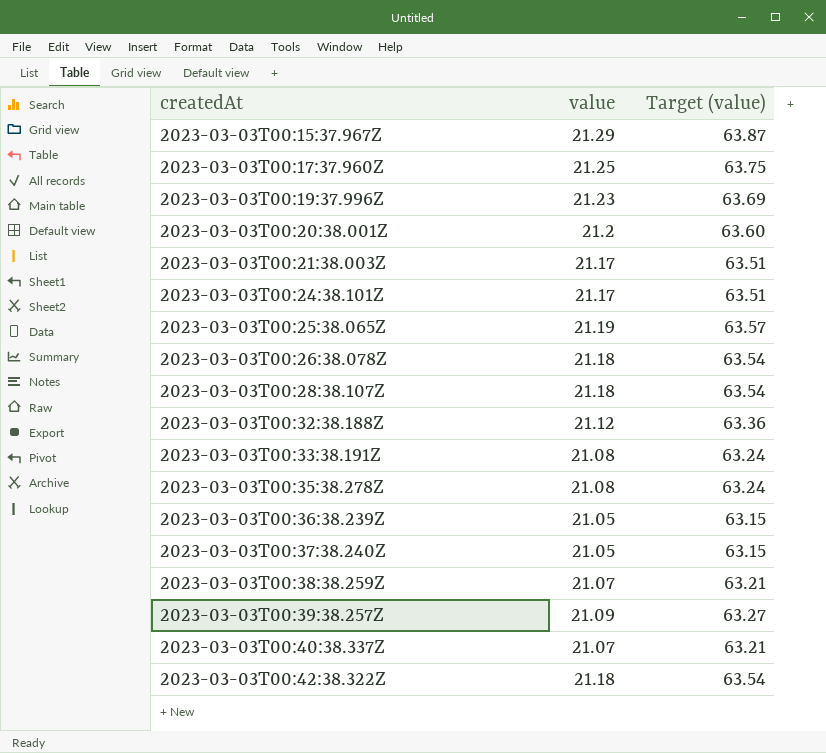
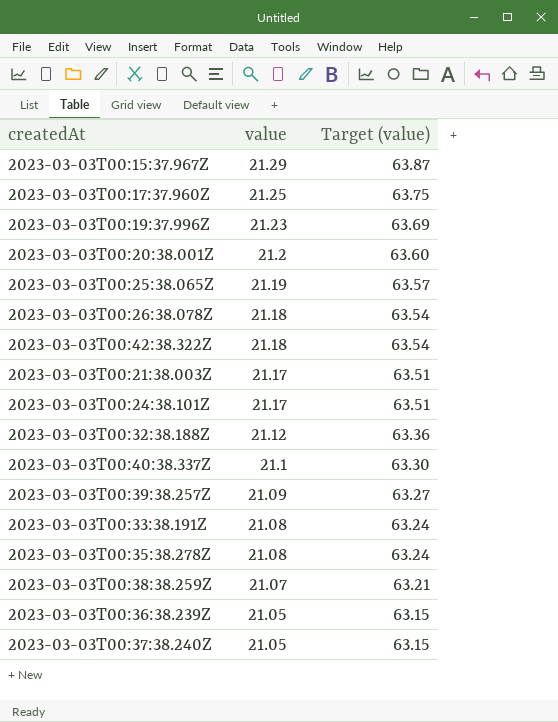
row order: createdAt ascending -> value descending
row 2023-03-03T00:28:38.107Z: 21.18 | 63.54 -> none
2023-03-03T00:40:38.337Z | value: 21.07 -> 21.1
2023-03-03T00:40:38.337Z | Target (value): 63.21 -> 63.30

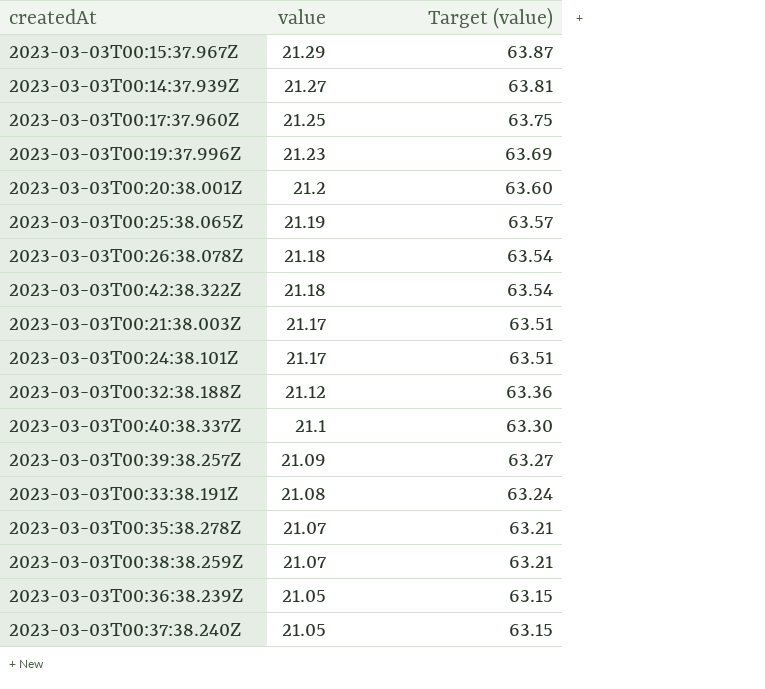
row 2023-03-03T00:14:37.939Z: none -> 21.27 | 63.81
2023-03-03T00:35:38.278Z | value: 21.08 -> 21.07
2023-03-03T00:35:38.278Z | Target (value): 63.24 -> 63.21

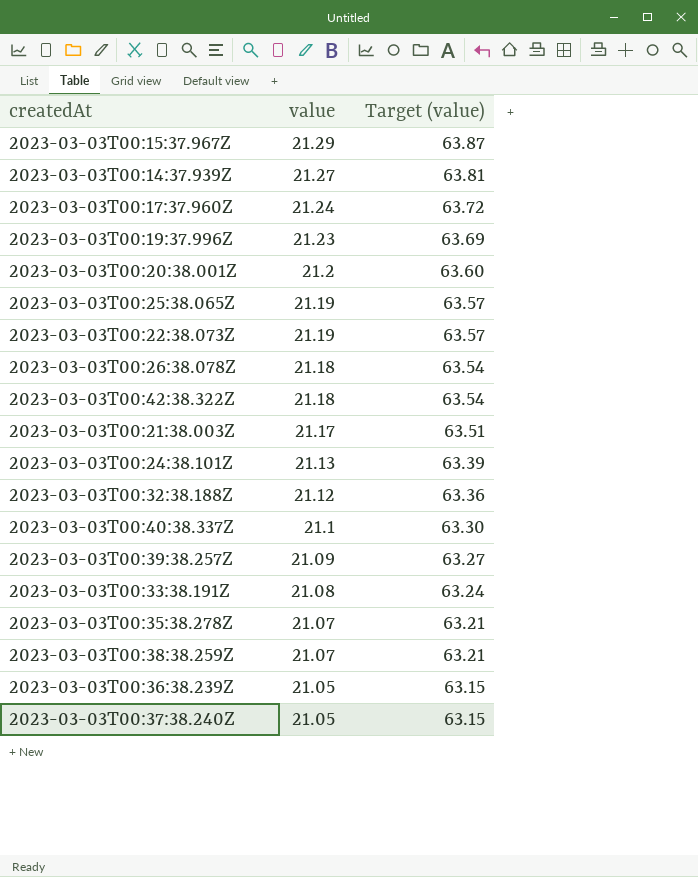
2023-03-03T00:17:37.960Z | value: 21.25 -> 21.24
2023-03-03T00:17:37.960Z | Target (value): 63.75 -> 63.72
row 2023-03-03T00:22:38.073Z: none -> 21.19 | 63.57
2023-03-03T00:24:38.101Z | value: 21.17 -> 21.13
2023-03-03T00:24:38.101Z | Target (value): 63.51 -> 63.39

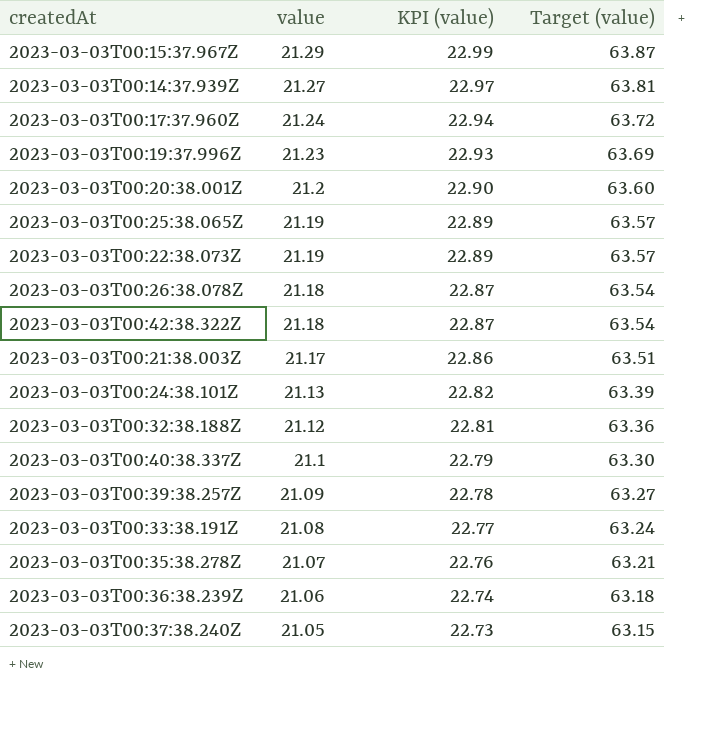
column KPI (value) | formula: none -> [value] * 1.08
row 2023-03-03T00:38:38.259Z: 21.07 | 63.21 -> none
2023-03-03T00:36:38.239Z | value: 21.05 -> 21.06
2023-03-03T00:36:38.239Z | Target (value): 63.15 -> 63.18

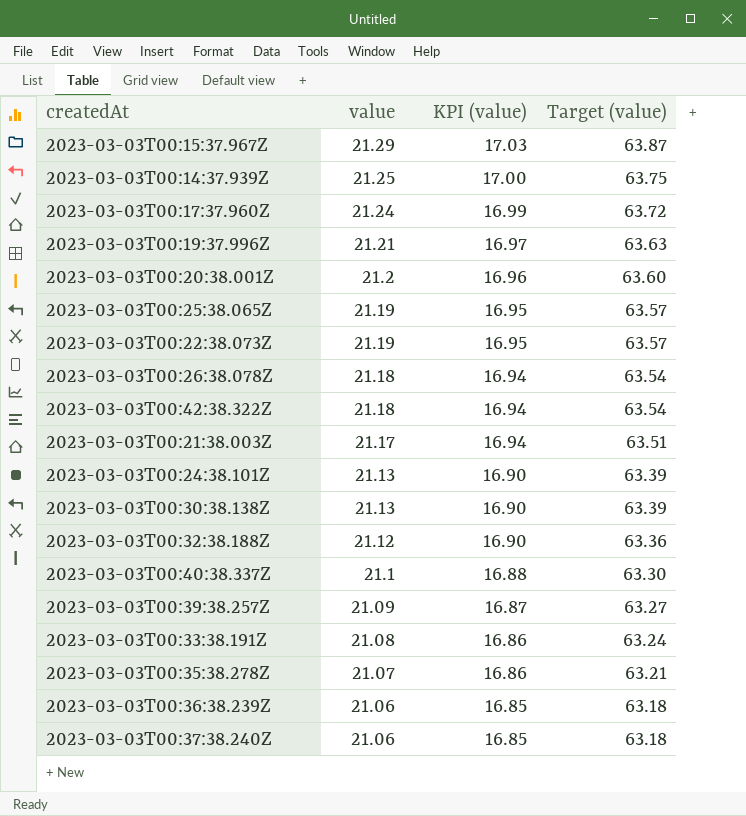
column KPI (value) | formula: [value] * 1.08 -> [value] * 0.8
2023-03-03T00:14:37.939Z | value: 21.27 -> 21.25
2023-03-03T00:14:37.939Z | Target (value): 63.81 -> 63.75
2023-03-03T00:19:37.996Z | value: 21.23 -> 21.21
2023-03-03T00:19:37.996Z | Target (value): 63.69 -> 63.63
row 2023-03-03T00:30:38.138Z: none -> 21.13 | 16.90 | 63.39
2023-03-03T00:37:38.240Z | value: 21.05 -> 21.06
2023-03-03T00:37:38.240Z | Target (value): 63.15 -> 63.18

